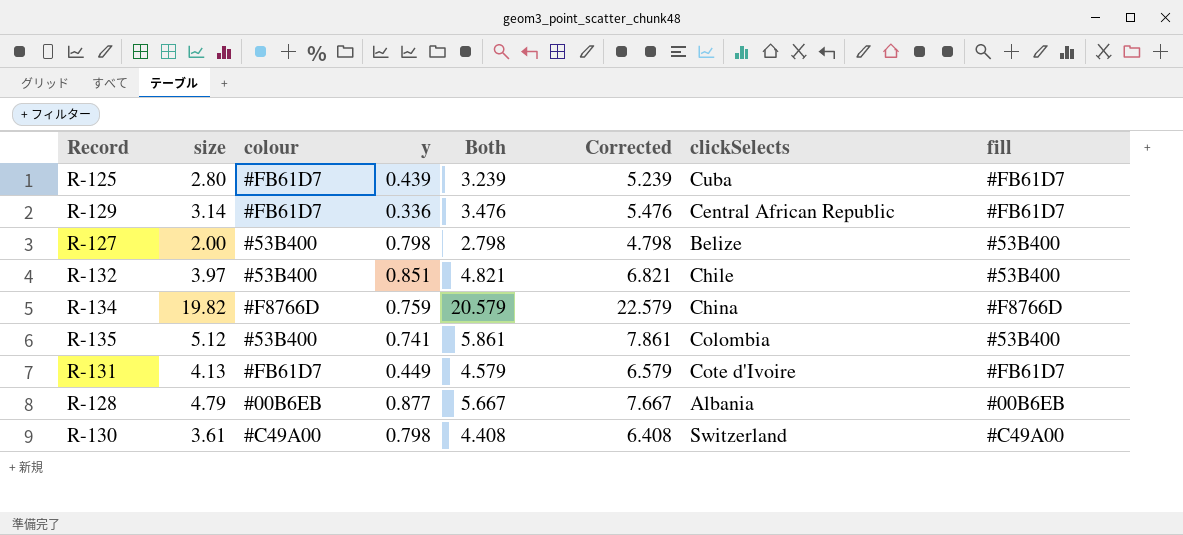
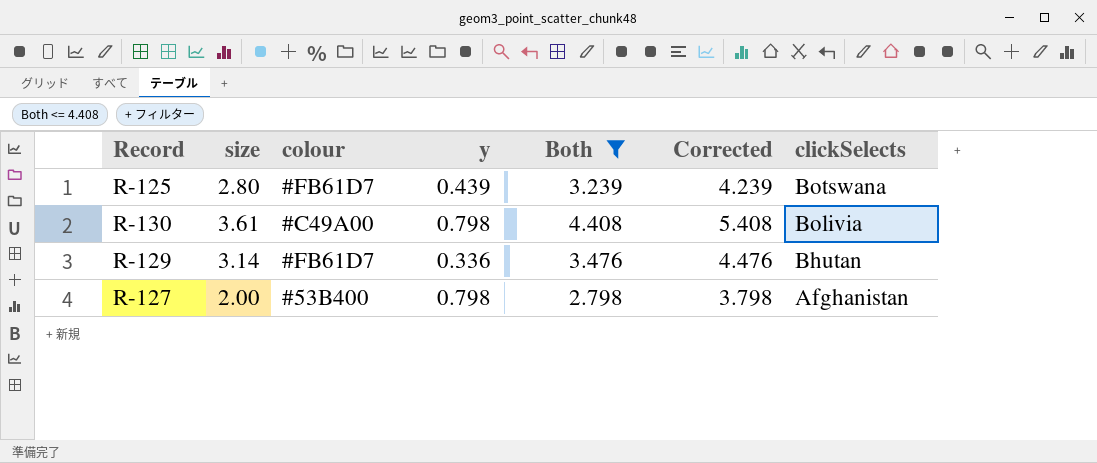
filter: none -> Both <= 4.408
row order: none -> clickSelects descending
column fill | position: 8 -> none
column Corrected | formula: [Both] + 2 -> [Both] + 1
R-125 | clickSelects: Cuba -> Botswana
R-130 | clickSelects: Switzerland -> Bolivia
R-129 | clickSelects: Central African Republic -> Bhutan
R-127 | clickSelects: Belize -> Afghanistan

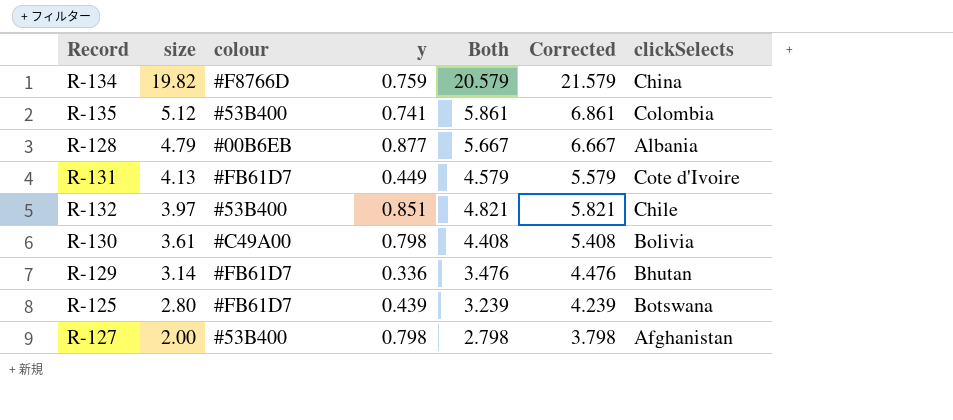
filter: Both <= 4.408 -> none
row order: clickSelects descending -> size descending

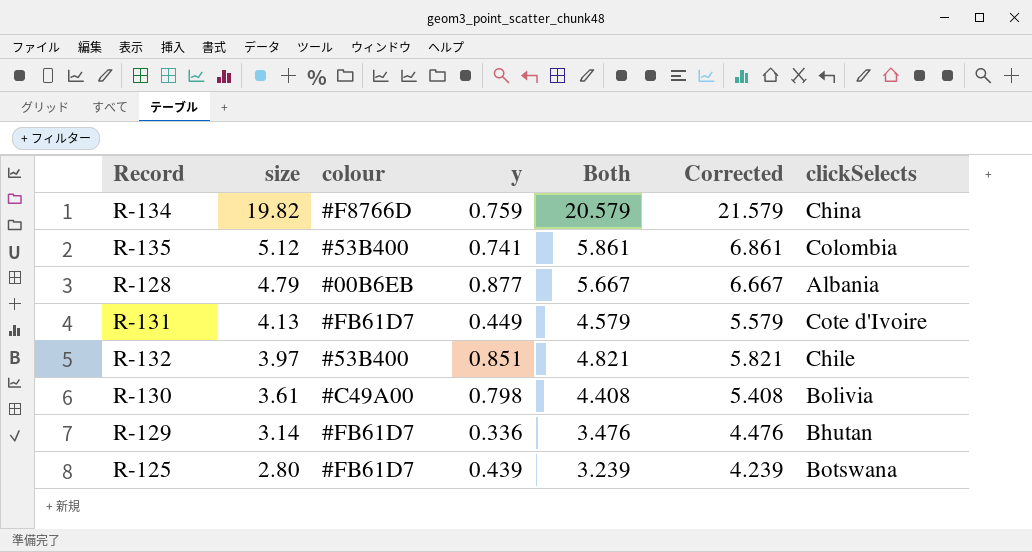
row R-127: 2.00 | #53B400 | 0.798 | 2.798 | 3.798 | Afghanistan -> none

